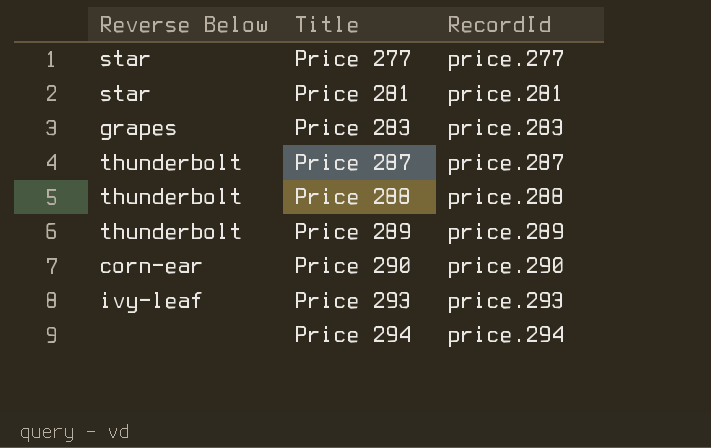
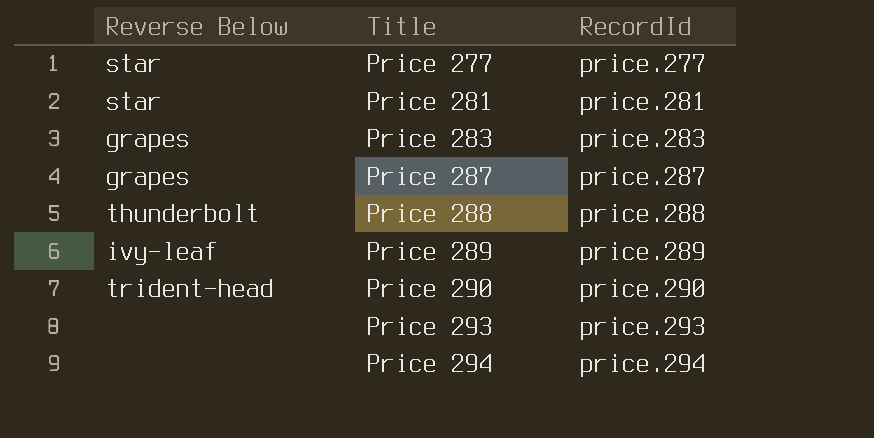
Price 287 | Reverse Below: thunderbolt -> grapes
Price 289 | Reverse Below: thunderbolt -> ivy-leaf
Price 290 | Reverse Below: corn-ear -> trident-head
Price 293 | Reverse Below: ivy-leaf -> none

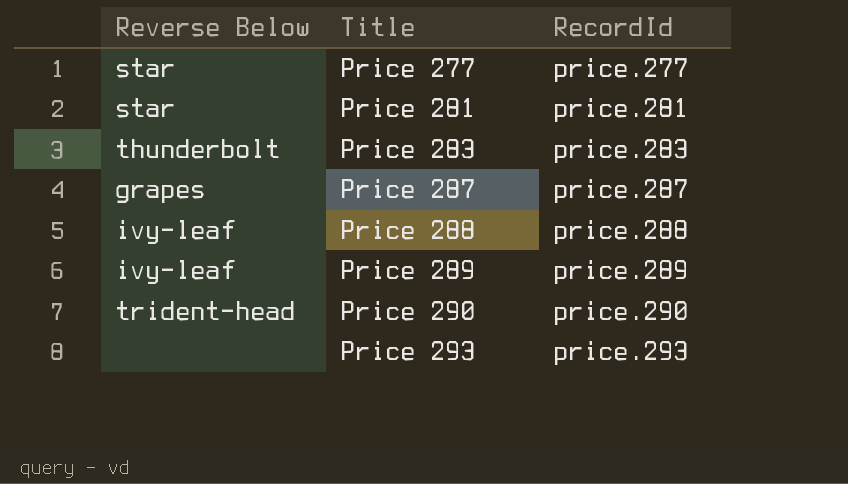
row Price 294: none | price.294 -> none
Price 283 | Reverse Below: grapes -> thunderbolt
Price 288 | Reverse Below: thunderbolt -> ivy-leaf

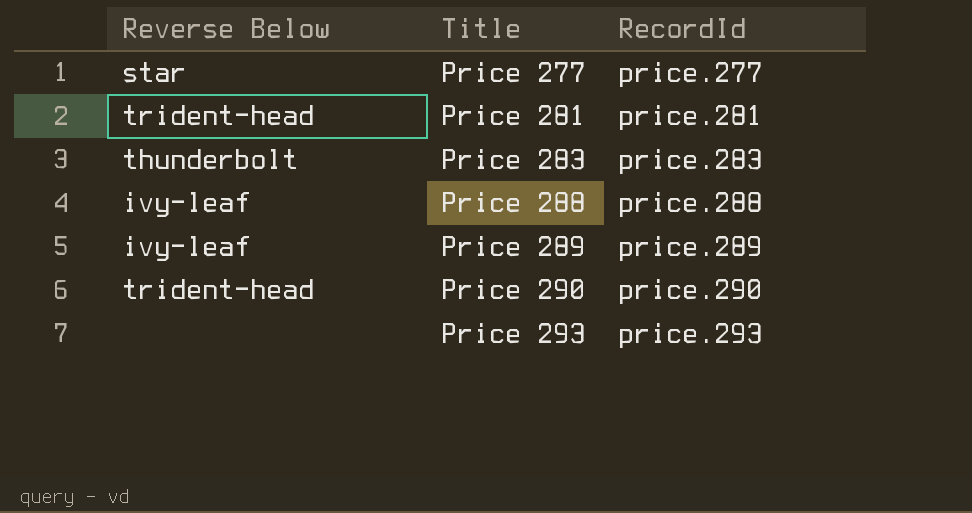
row Price 287: grapes | price.287 -> none
Price 281 | Reverse Below: star -> trident-head

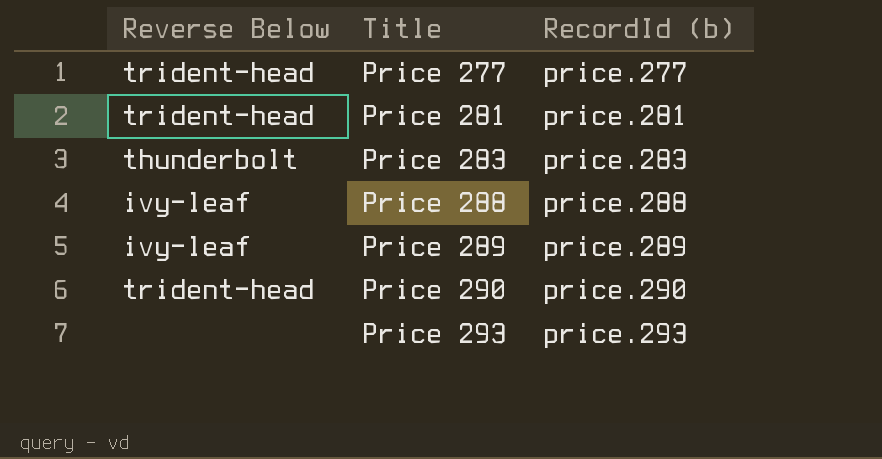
column name: RecordId -> RecordId (b)
Price 277 | Reverse Below: star -> trident-head

